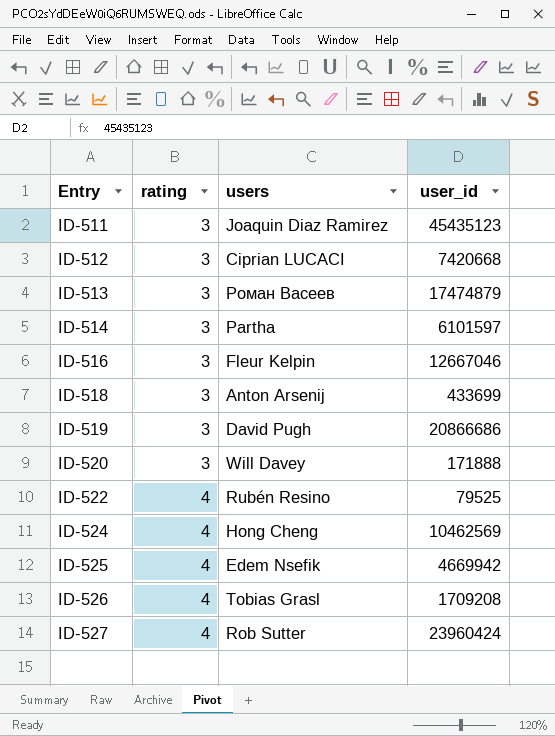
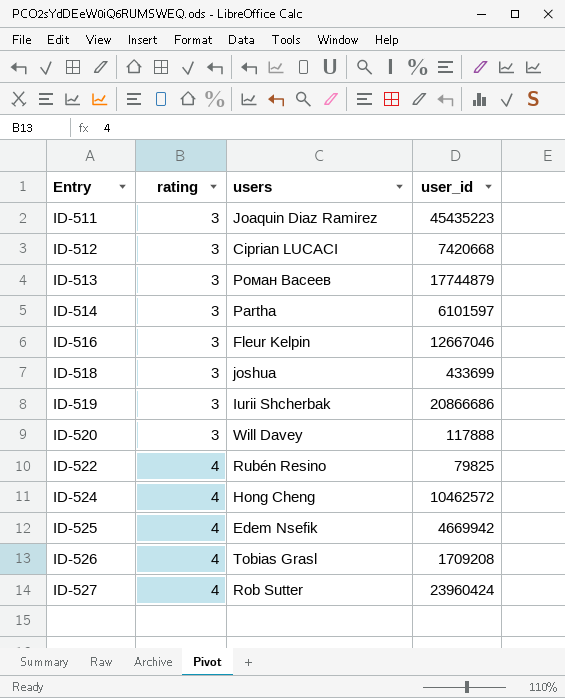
ID-511 | user_id: 45435123 -> 45435223
ID-513 | user_id: 17474879 -> 17744879
ID-518 | users: Anton Arsenij -> joshua
ID-519 | users: David Pugh -> Iurii Shcherbak
ID-520 | user_id: 171888 -> 117888
ID-522 | user_id: 79525 -> 79825
ID-524 | user_id: 10462569 -> 10462572

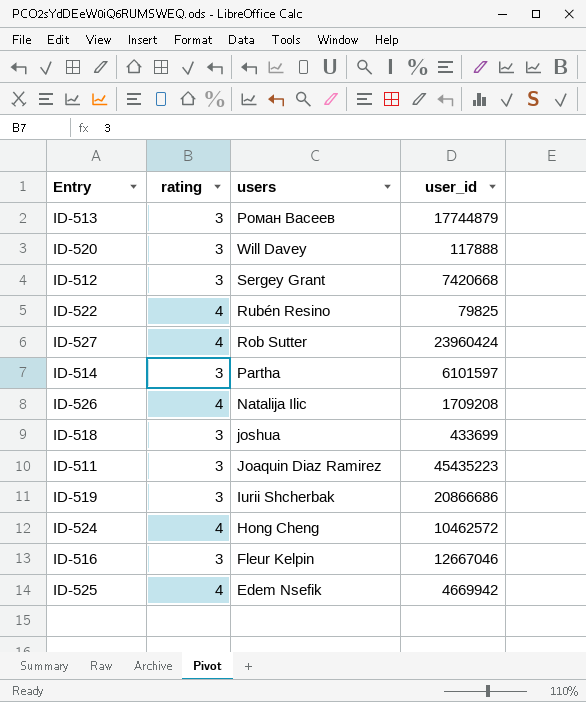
row order: Entry ascending -> users descending
ID-512 | users: Ciprian LUCACI -> Sergey Grant
ID-526 | users: Tobias Grasl -> Natalija Ilic

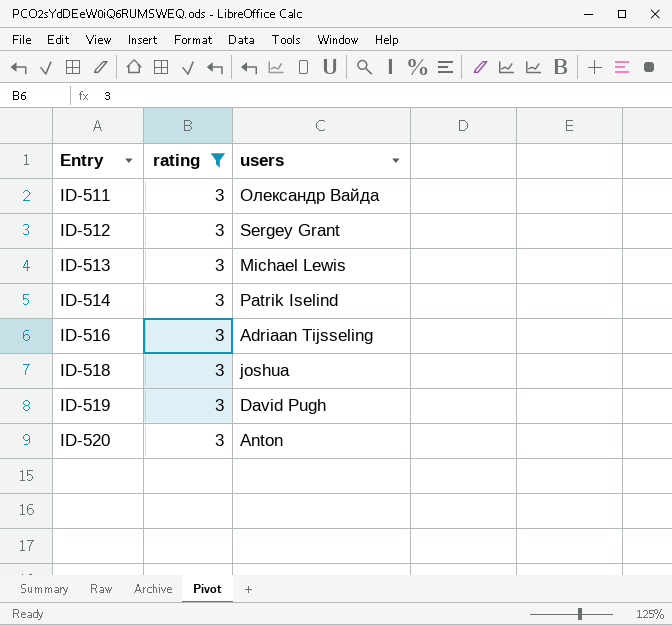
filter: none -> rating = 3
row order: users descending -> Entry ascending
column user_id | position: 4 -> none
ID-511 | users: Joaquin Diaz Ramirez -> Олександр Вайда
ID-513 | users: Роман Васеев -> Michael Lewis
ID-514 | users: Partha -> Patrik Iselind
ID-516 | users: Fleur Kelpin -> Adriaan Tijsseling
ID-519 | users: Iurii Shcherbak -> David Pugh
ID-520 | users: Will Davey -> Anton

